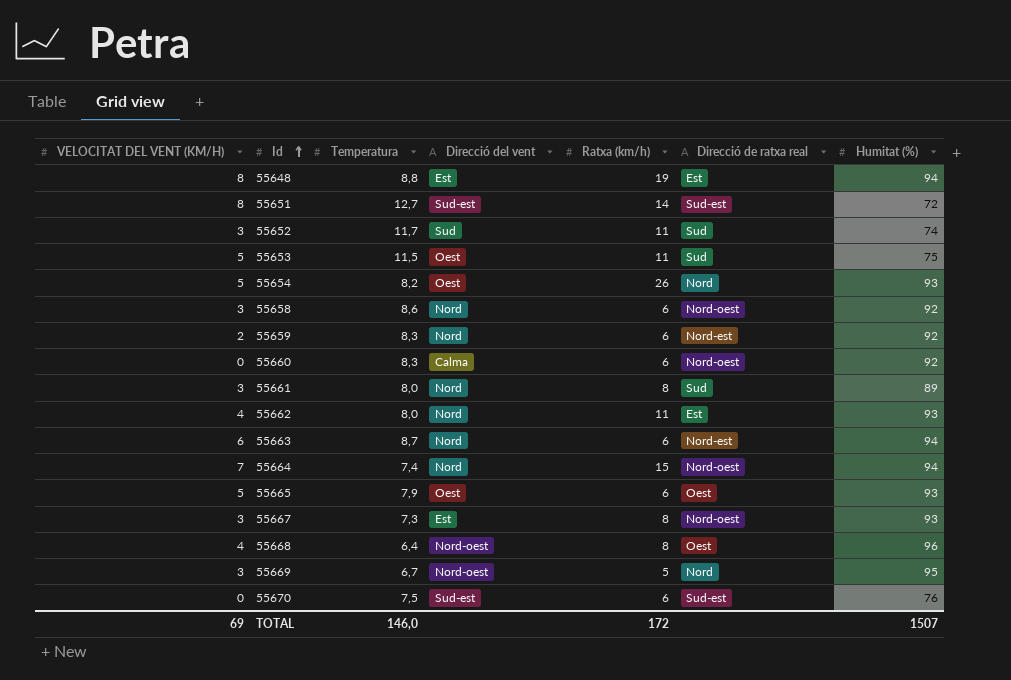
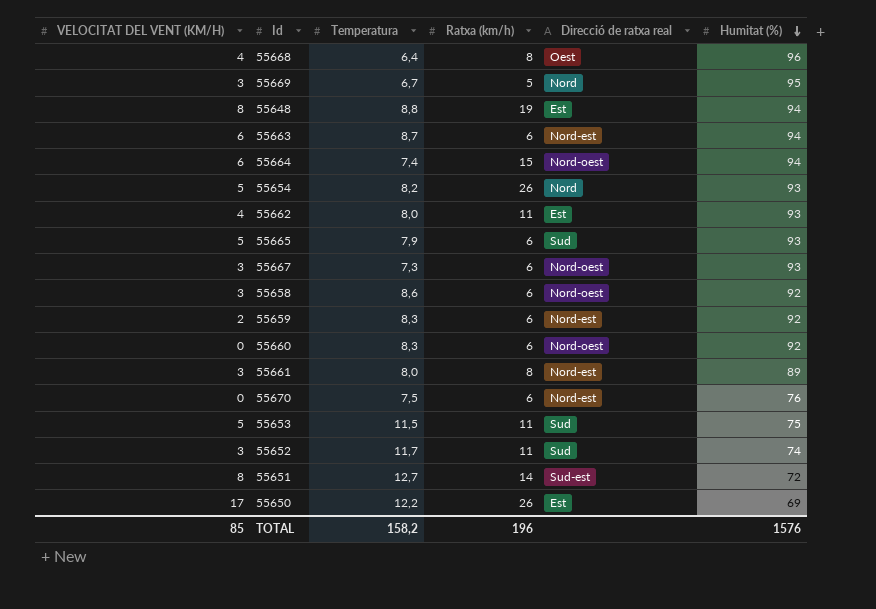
row order: Id ascending -> Humitat (%) descending
column Direcció del vent | position: 4 -> none
55664 | VELOCITAT DEL VENT (KM/H): 7 -> 6
55665 | Direcció de ratxa real: Oest -> Sud
55667 | Ratxa (km/h): 8 -> 6
55661 | Direcció de ratxa real: Sud -> Nord-est
55670 | Direcció de ratxa real: Sud-est -> Nord-est
row 55650: none -> 17 | 12,2 | 26 | Est | 69
TOTAL | VELOCITAT DEL VENT (KM/H): 69 -> 85
TOTAL | Temperatura: 146,0 -> 158,2
TOTAL | Ratxa (km/h): 172 -> 196
TOTAL | Humitat (%): 1507 -> 1576

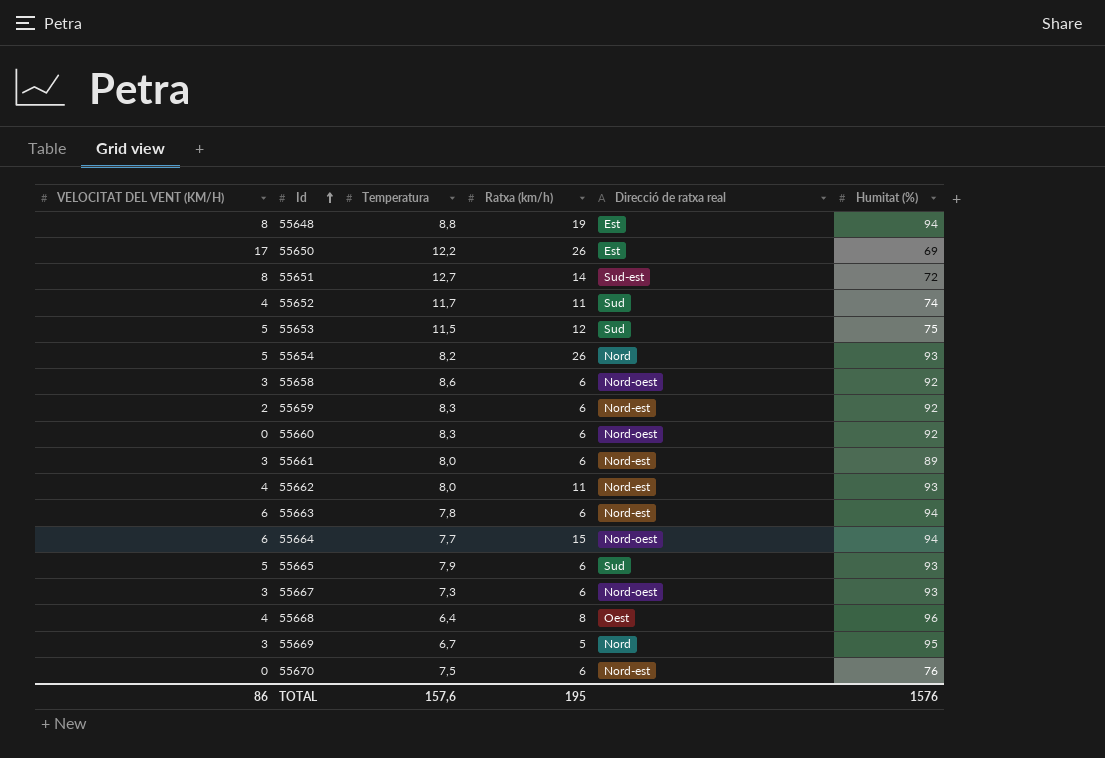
row order: Humitat (%) descending -> Id ascending
55652 | VELOCITAT DEL VENT (KM/H): 3 -> 4
55653 | Ratxa (km/h): 11 -> 12
55661 | Ratxa (km/h): 8 -> 6
55662 | Direcció de ratxa real: Est -> Nord-est
55663 | Temperatura: 8,7 -> 7,8
55664 | Temperatura: 7,4 -> 7,7
TOTAL | VELOCITAT DEL VENT (KM/H): 85 -> 86
TOTAL | Temperatura: 158,2 -> 157,6
TOTAL | Ratxa (km/h): 196 -> 195

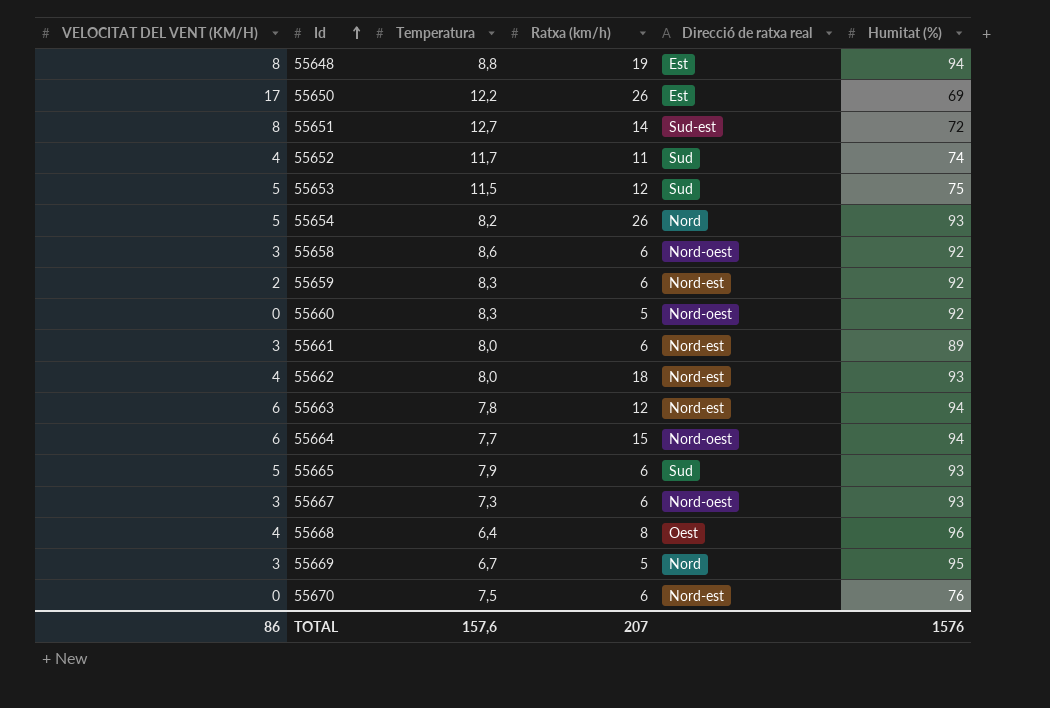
55660 | Ratxa (km/h): 6 -> 5
55662 | Ratxa (km/h): 11 -> 18
55663 | Ratxa (km/h): 6 -> 12
TOTAL | Ratxa (km/h): 195 -> 207

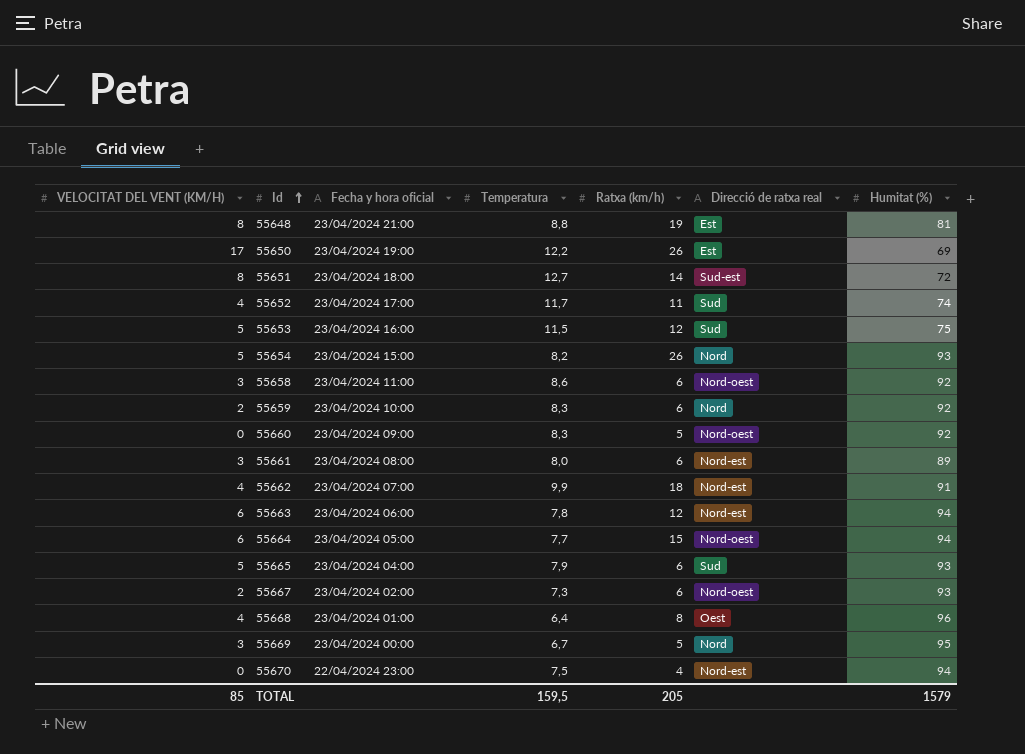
column Fecha y hora oficial | position: none -> 3
55648 | Humitat (%): 94 -> 81
55659 | Direcció de ratxa real: Nord-est -> Nord
55662 | Temperatura: 8,0 -> 9,9
55662 | Humitat (%): 93 -> 91
55667 | VELOCITAT DEL VENT (KM/H): 3 -> 2
55670 | Ratxa (km/h): 6 -> 4
55670 | Humitat (%): 76 -> 94
TOTAL | VELOCITAT DEL VENT (KM/H): 86 -> 85
TOTAL | Temperatura: 157,6 -> 159,5
TOTAL | Ratxa (km/h): 207 -> 205
TOTAL | Humitat (%): 1576 -> 1579

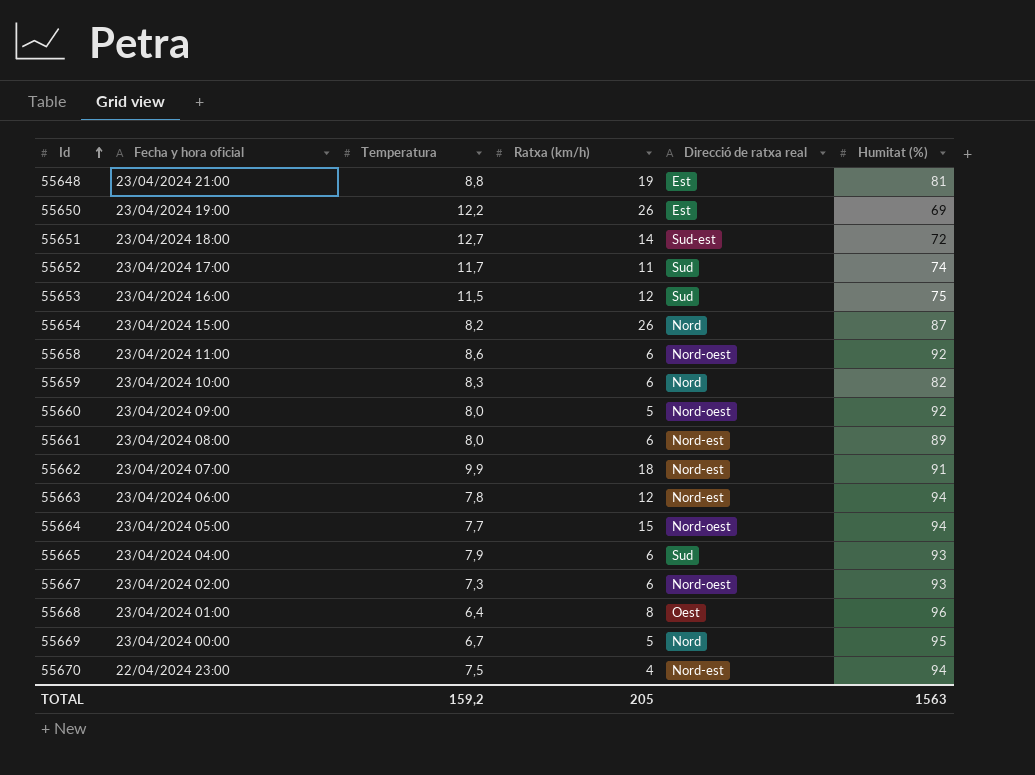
column VELOCITAT DEL VENT (KM/H) | position: 1 -> none
55654 | Humitat (%): 93 -> 87
55659 | Humitat (%): 92 -> 82
55660 | Temperatura: 8,3 -> 8,0
TOTAL | Temperatura: 159,5 -> 159,2
TOTAL | Humitat (%): 1579 -> 1563

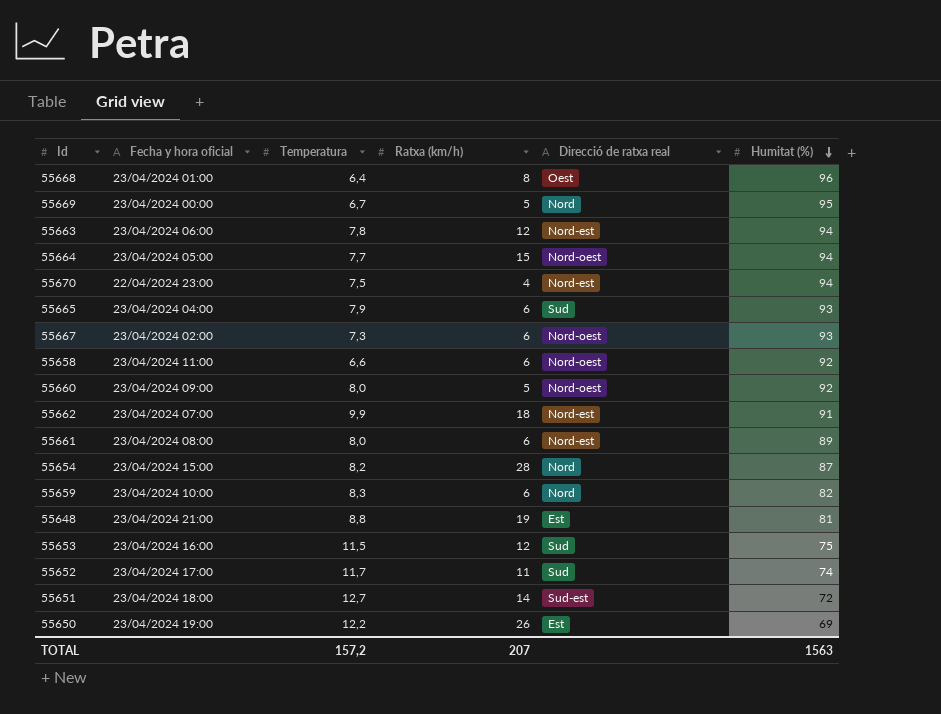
row order: Id ascending -> Humitat (%) descending
55658 | Temperatura: 8,6 -> 6,6
55654 | Ratxa (km/h): 26 -> 28
TOTAL | Temperatura: 159,2 -> 157,2
TOTAL | Ratxa (km/h): 205 -> 207

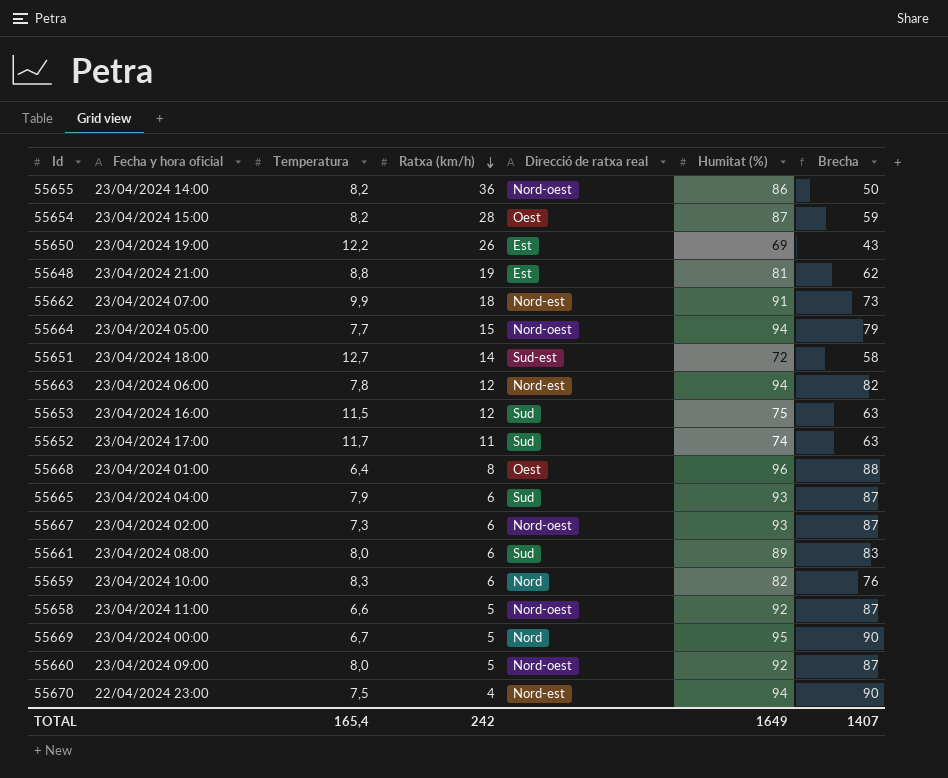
row order: Humitat (%) descending -> Ratxa (km/h) descending
column Brecha | formula: none -> [Humitat (%)] - [Ratxa (km/h)]
row 55655: none -> 23/04/2024 14:00 | 8,2 | 36 | Nord-oest | 86 | 50
55654 | Direcció de ratxa real: Nord -> Oest
55661 | Direcció de ratxa real: Nord-est -> Sud
55658 | Ratxa (km/h): 6 -> 5
TOTAL | Temperatura: 157,2 -> 165,4
TOTAL | Ratxa (km/h): 207 -> 242
TOTAL | Humitat (%): 1563 -> 1649

